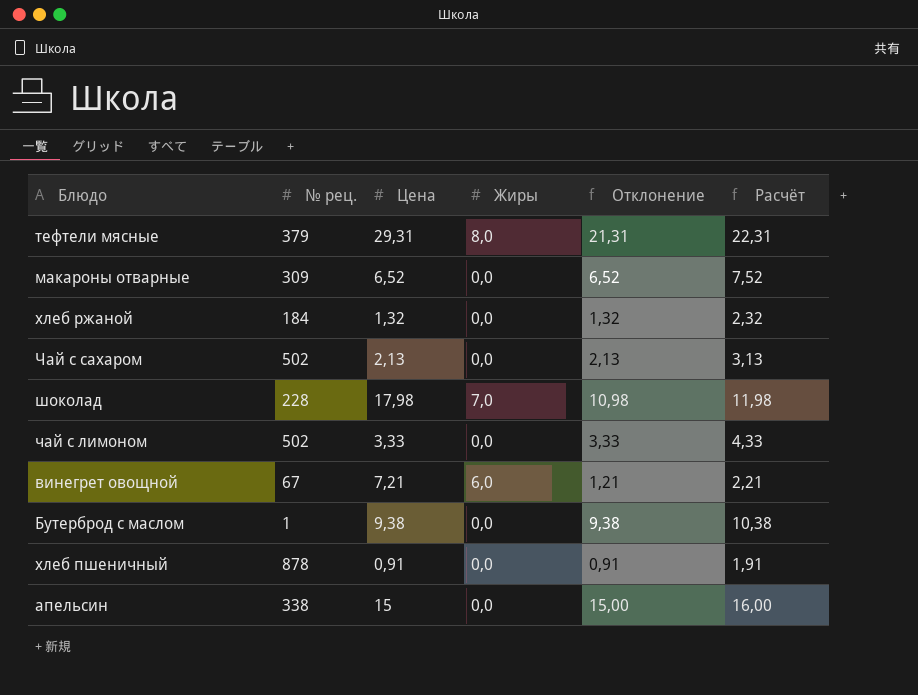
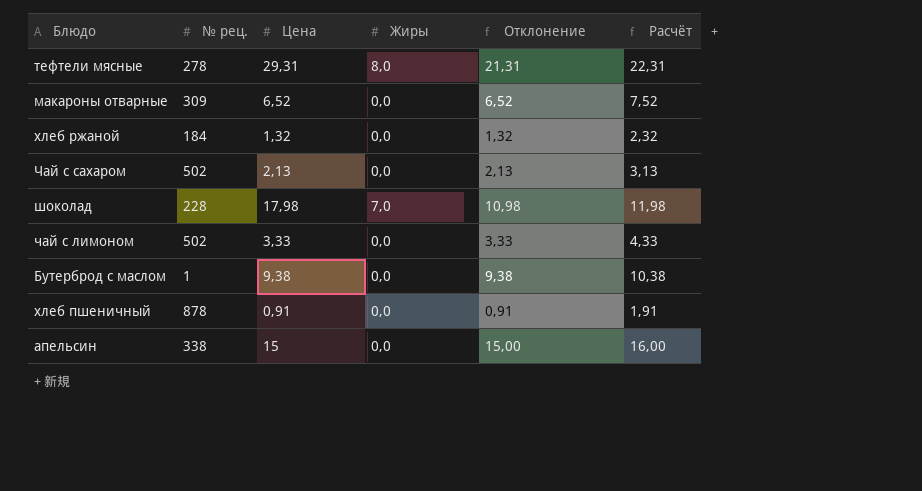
row винегрет овощной: 67 | 7,21 | 6,0 | 1,21 | 2,21 -> none
тефтели мясные | № рец.: 379 -> 278

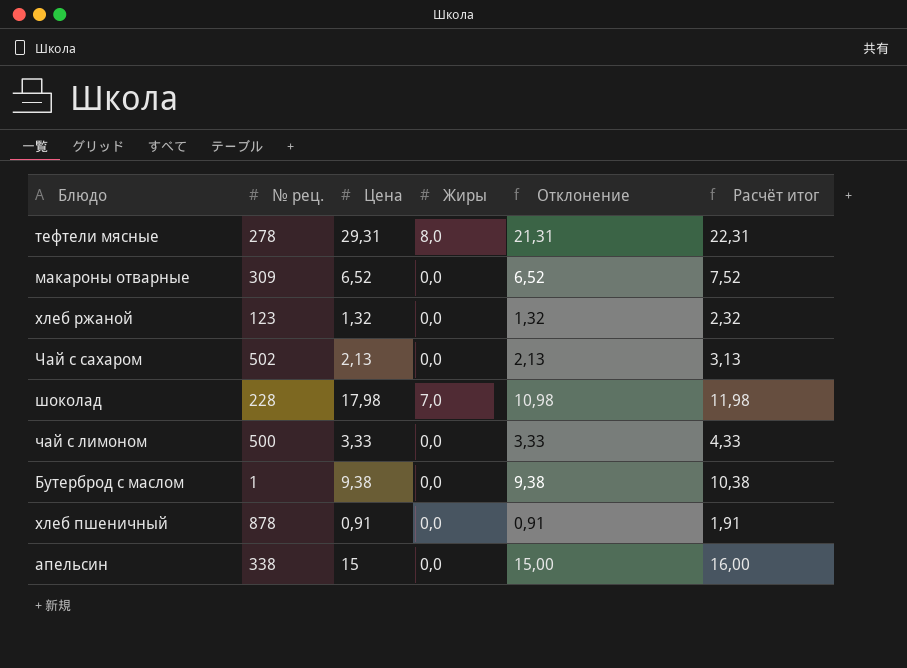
column name: Расчёт -> Расчёт итог
хлеб ржаной | № рец.: 184 -> 123
чай с лимоном | № рец.: 502 -> 500

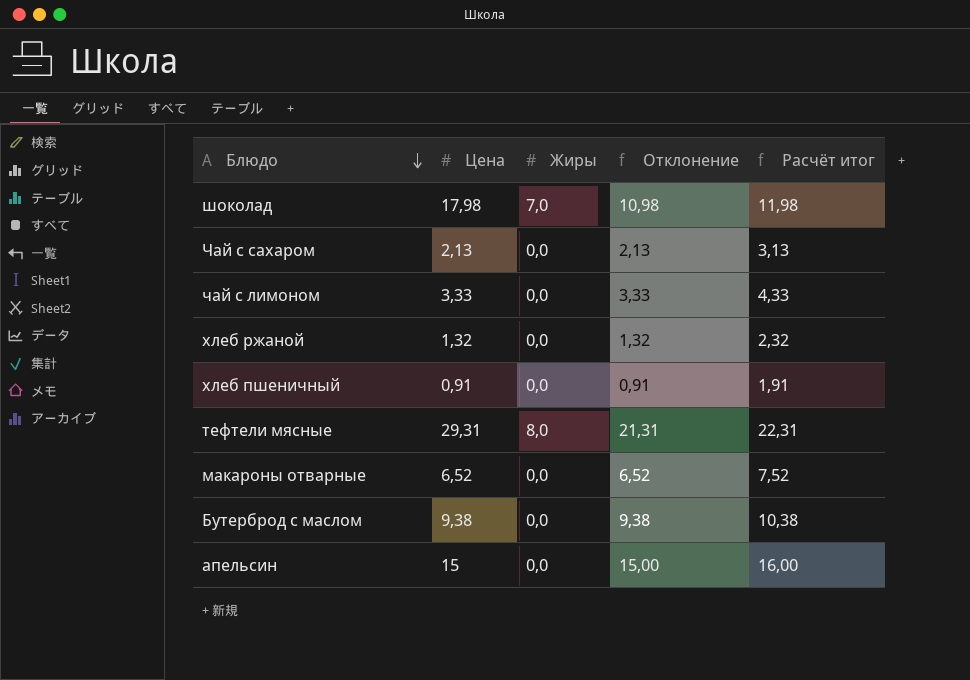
row order: none -> Блюдо descending
column № рец. | position: 2 -> none

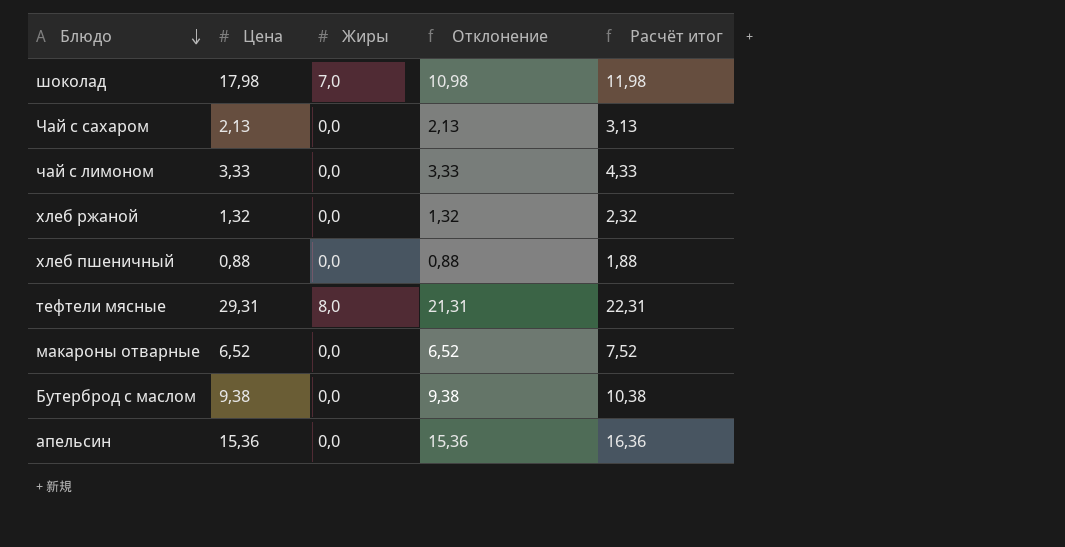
хлеб пшеничный | Цена: 0,91 -> 0,88
хлеб пшеничный | Отклонение: 0,91 -> 0,88
хлеб пшеничный | Расчёт итог: 1,91 -> 1,88
апельсин | Цена: 15 -> 15,36
апельсин | Отклонение: 15,00 -> 15,36
апельсин | Расчёт итог: 16,00 -> 16,36

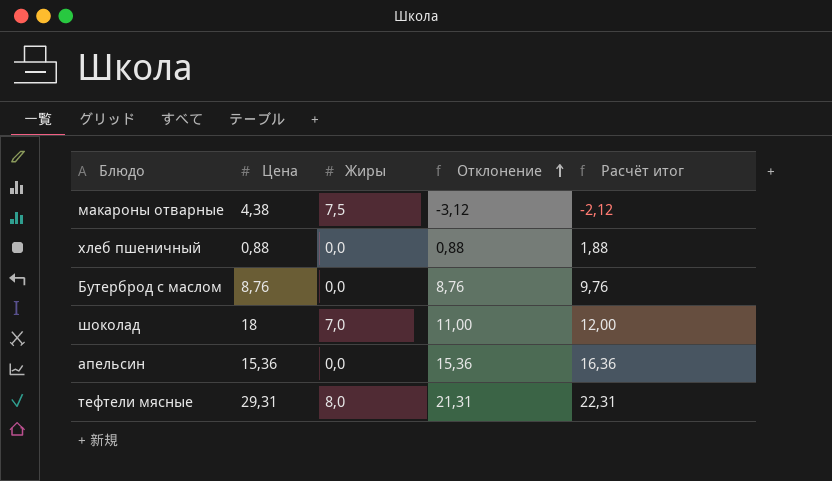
row order: Блюдо descending -> Отклонение ascending
row Чай с сахаром: 2,13 | 0,0 | 2,13 | 3,13 -> none
row чай с лимоном: 3,33 | 0,0 | 3,33 | 4,33 -> none
row хлеб ржаной: 1,32 | 0,0 | 1,32 | 2,32 -> none
макароны отварные | Цена: 6,52 -> 4,38
макароны отварные | Жиры: 0,0 -> 7,5
макароны отварные | Отклонение: 6,52 -> -3,12
макароны отварные | Расчёт итог: 7,52 -> -2,12
Бутерброд с маслом | Цена: 9,38 -> 8,76
Бутерброд с маслом | Отклонение: 9,38 -> 8,76
Бутерброд с маслом | Расчёт итог: 10,38 -> 9,76
шоколад | Цена: 17,98 -> 18
шоколад | Отклонение: 10,98 -> 11,00
шоколад | Расчёт итог: 11,98 -> 12,00

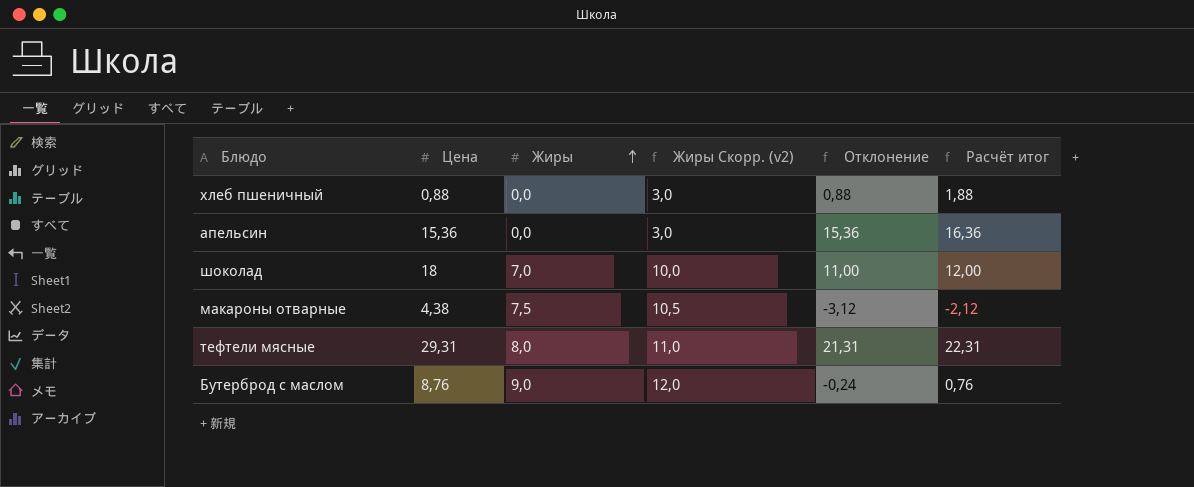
row order: Отклонение ascending -> Жиры ascending
column Жиры Скорр. (v2) | formula: none -> [Жиры] + 3
Бутерброд с маслом | Жиры: 0,0 -> 9,0
Бутерброд с маслом | Отклонение: 8,76 -> -0,24
Бутерброд с маслом | Расчёт итог: 9,76 -> 0,76

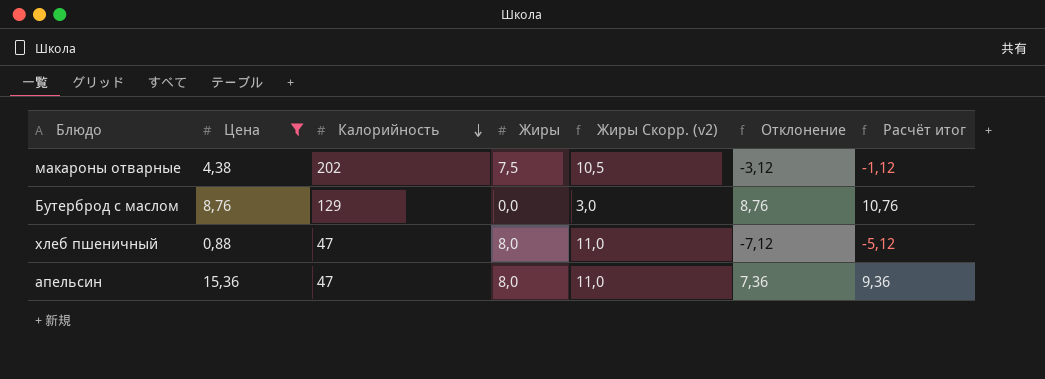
filter: none -> Цена <= 15,36
row order: Жиры ascending -> Калорийность descending
column Калорийность | position: none -> 3
column Расчёт итог | formula: [Отклонение] + 1 -> [Отклонение] + 2
Бутерброд с маслом | Жиры: 9,0 -> 0,0
Бутерброд с маслом | Жиры Скорр. (v2): 12,0 -> 3,0
Бутерброд с маслом | Отклонение: -0,24 -> 8,76
хлеб пшеничный | Жиры: 0,0 -> 8,0
хлеб пшеничный | Жиры Скорр. (v2): 3,0 -> 11,0
хлеб пшеничный | Отклонение: 0,88 -> -7,12
апельсин | Жиры: 0,0 -> 8,0
апельсин | Жиры Скорр. (v2): 3,0 -> 11,0
апельсин | Отклонение: 15,36 -> 7,36

